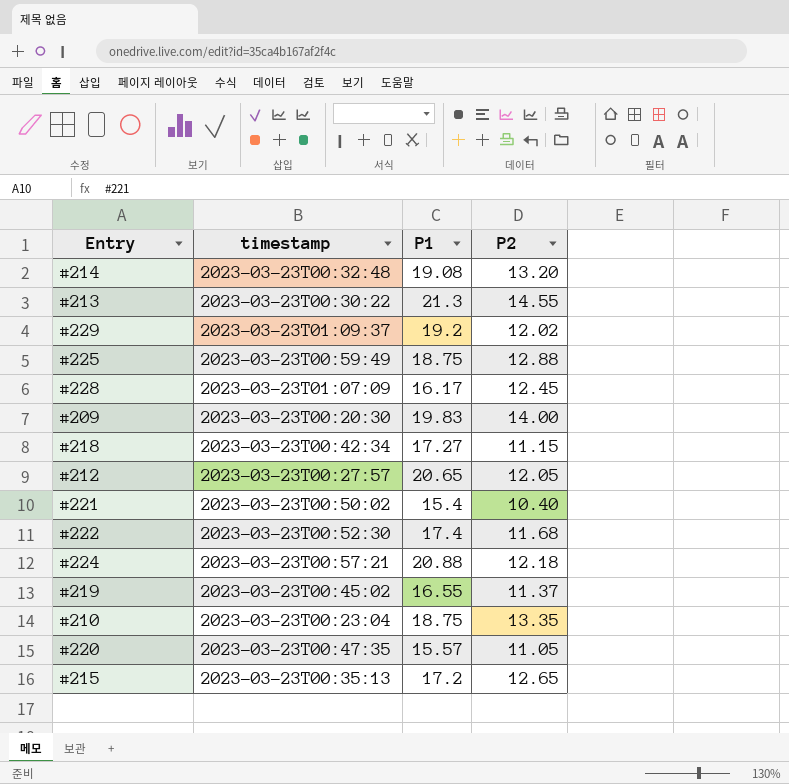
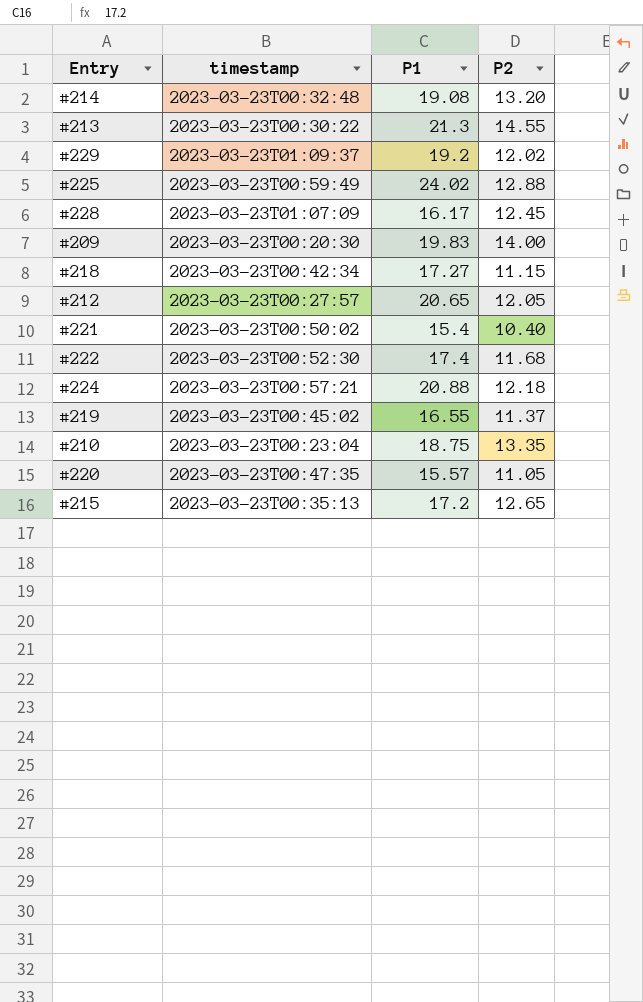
#225 | P1: 18.75 -> 24.02

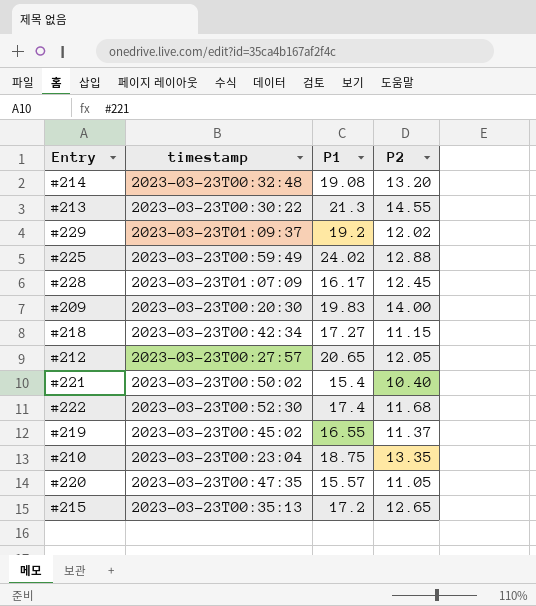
row #224: 2023-03-23T00:57:21 | 20.88 | 12.18 -> none

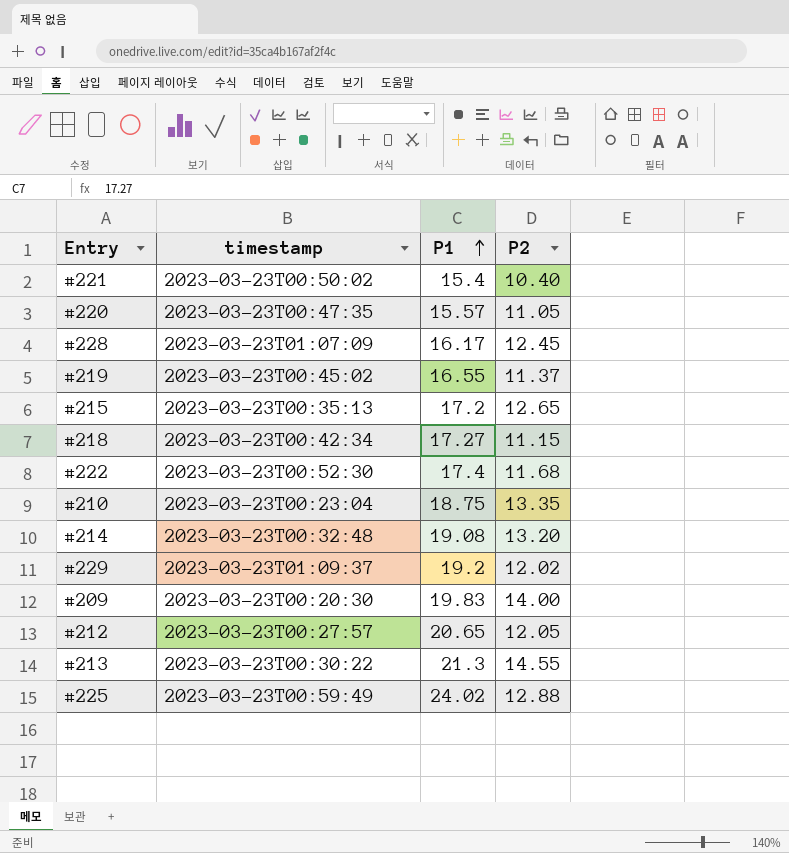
row order: none -> P1 ascending

